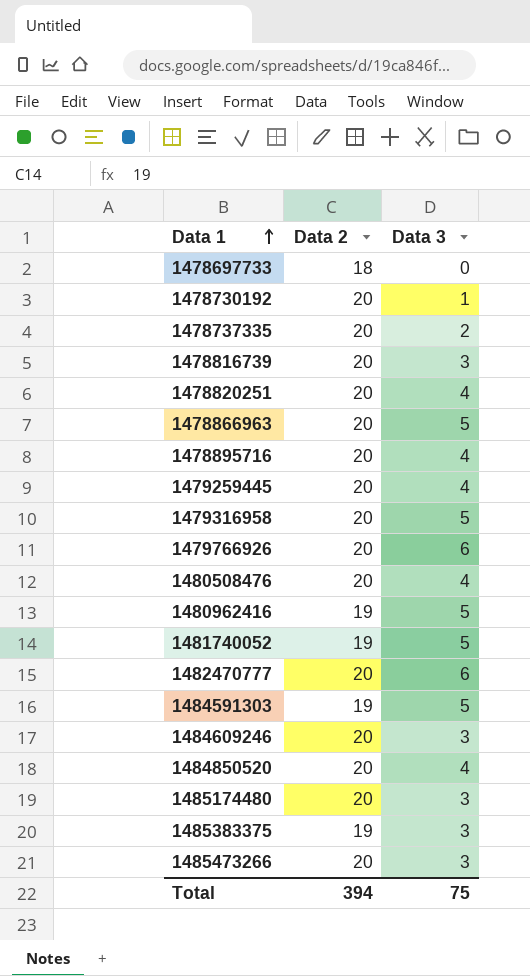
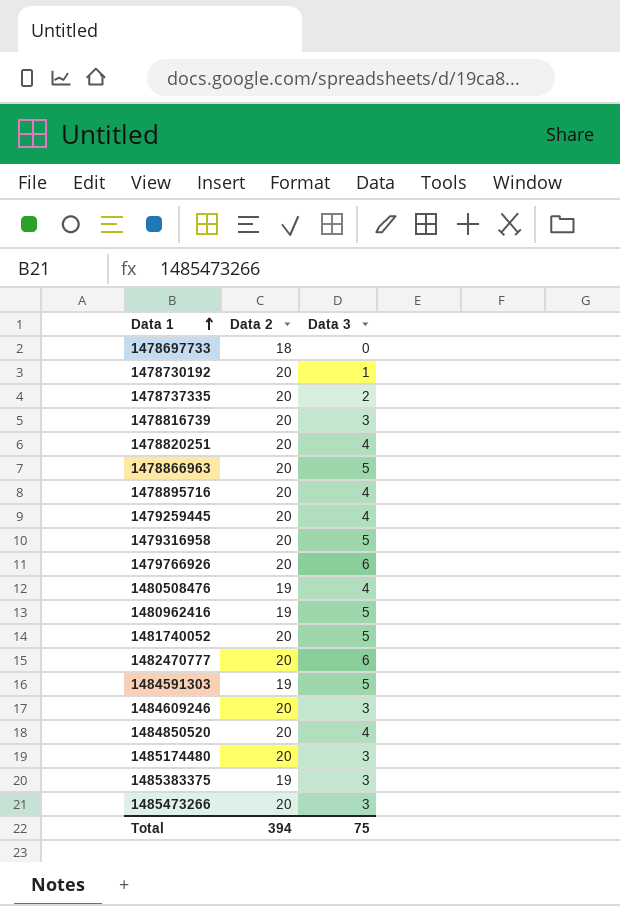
1480508476 | Data 2: 20 -> 19
1481740052 | Data 2: 19 -> 20

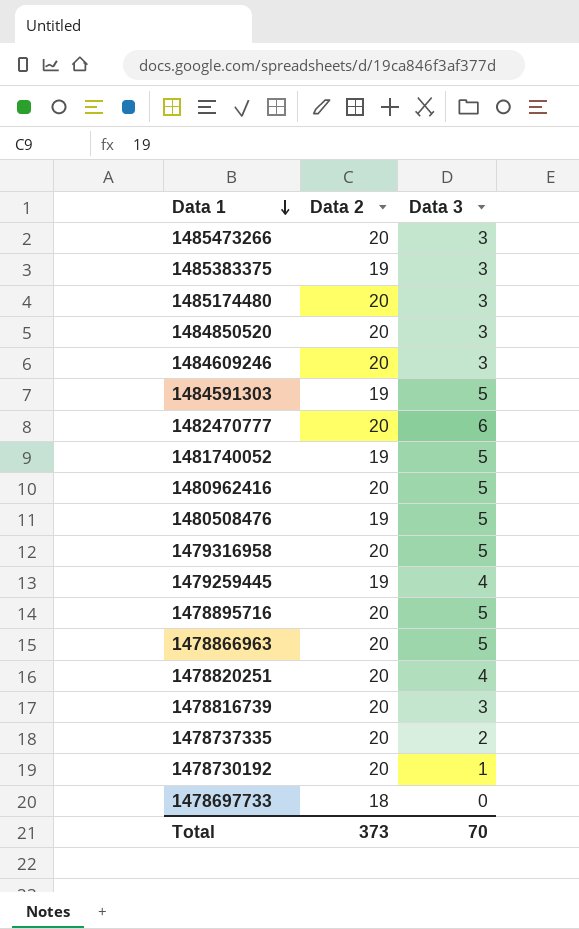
row order: Data 1 ascending -> Data 1 descending
row 1479766926: 20 | 6 -> none
1484850520 | Data 3: 4 -> 3
1481740052 | Data 2: 20 -> 19
1480962416 | Data 2: 19 -> 20
1480508476 | Data 3: 4 -> 5
1479259445 | Data 2: 20 -> 19
1478895716 | Data 3: 4 -> 5
Total | Data 2: 394 -> 373
Total | Data 3: 75 -> 70

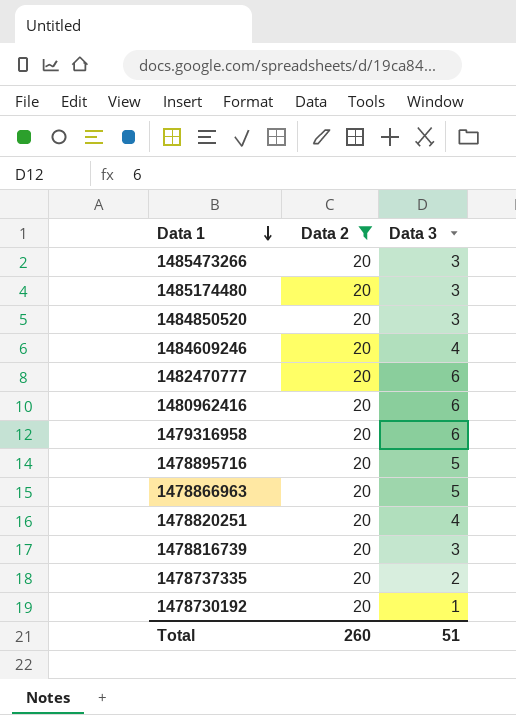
filter: none -> Data 2 = 20
1484609246 | Data 3: 3 -> 4
1480962416 | Data 3: 5 -> 6
1479316958 | Data 3: 5 -> 6
Total | Data 2: 373 -> 260
Total | Data 3: 70 -> 51

